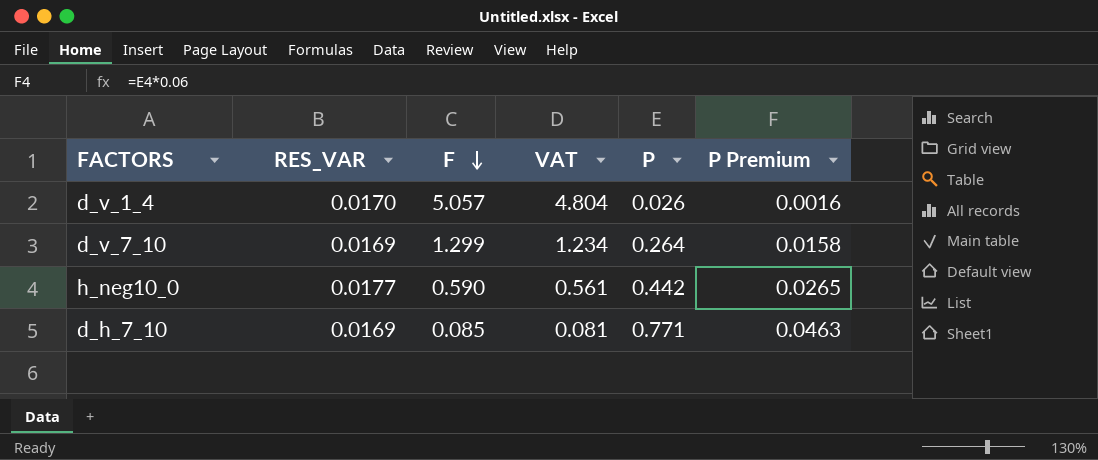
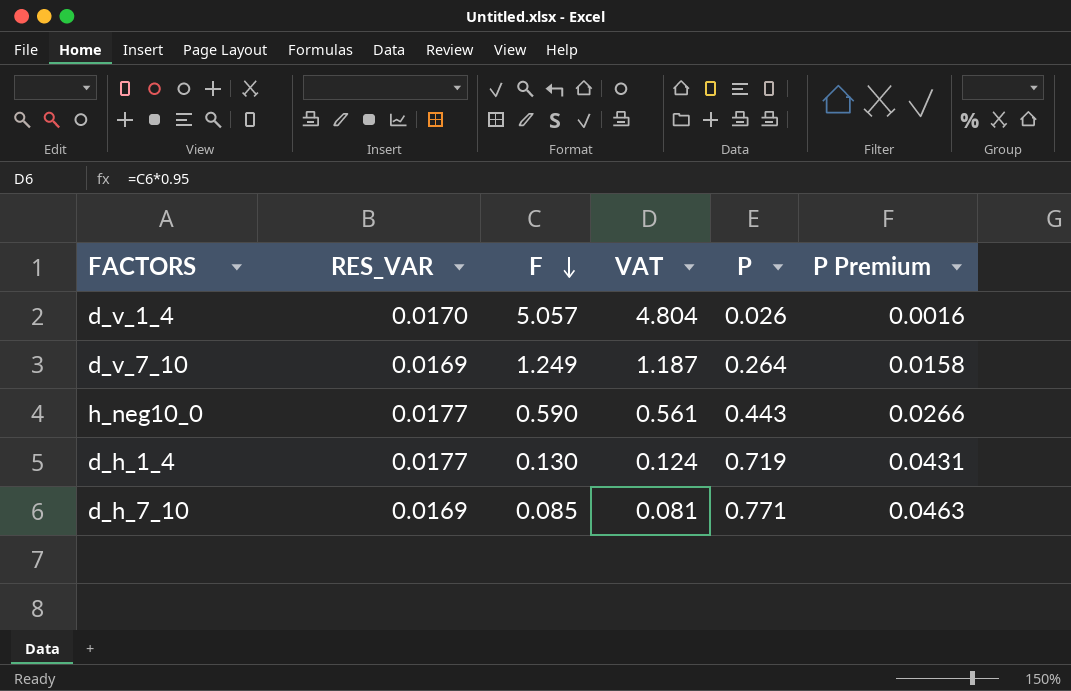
d_v_7_10 | F: 1.299 -> 1.249
d_v_7_10 | VAT: 1.234 -> 1.187
h_neg10_0 | P: 0.442 -> 0.443
h_neg10_0 | P Premium: 0.0265 -> 0.0266
row d_h_1_4: none -> 0.0177 | 0.130 | 0.124 | 0.719 | 0.0431

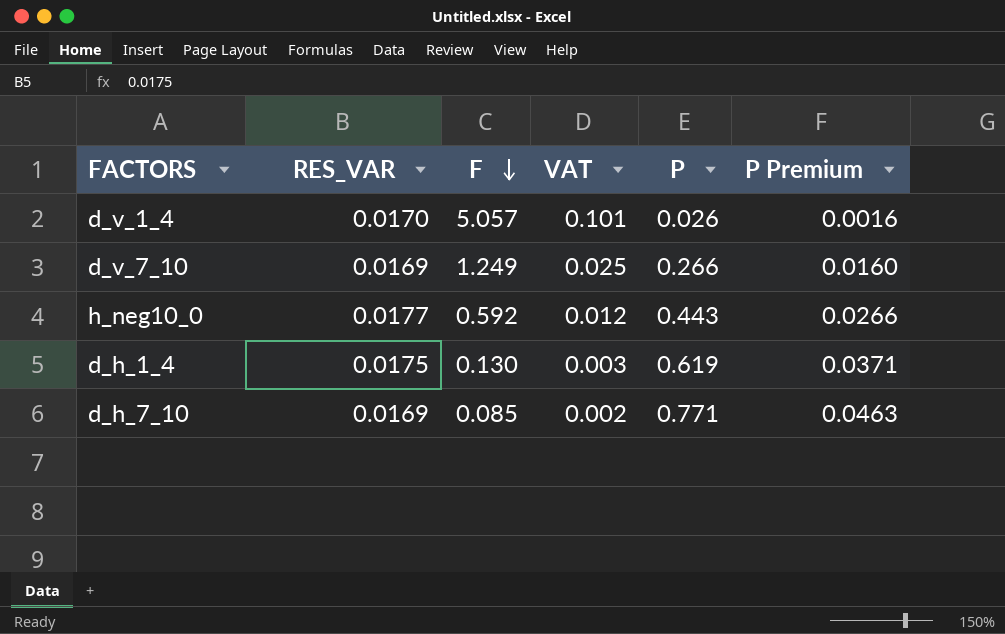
column VAT | formula: [F] * 0.95 -> [F] * 0.02
d_v_7_10 | P: 0.264 -> 0.266
d_v_7_10 | P Premium: 0.0158 -> 0.0160
h_neg10_0 | F: 0.590 -> 0.592
d_h_1_4 | RES_VAR: 0.0177 -> 0.0175
d_h_1_4 | P: 0.719 -> 0.619
d_h_1_4 | P Premium: 0.0431 -> 0.0371

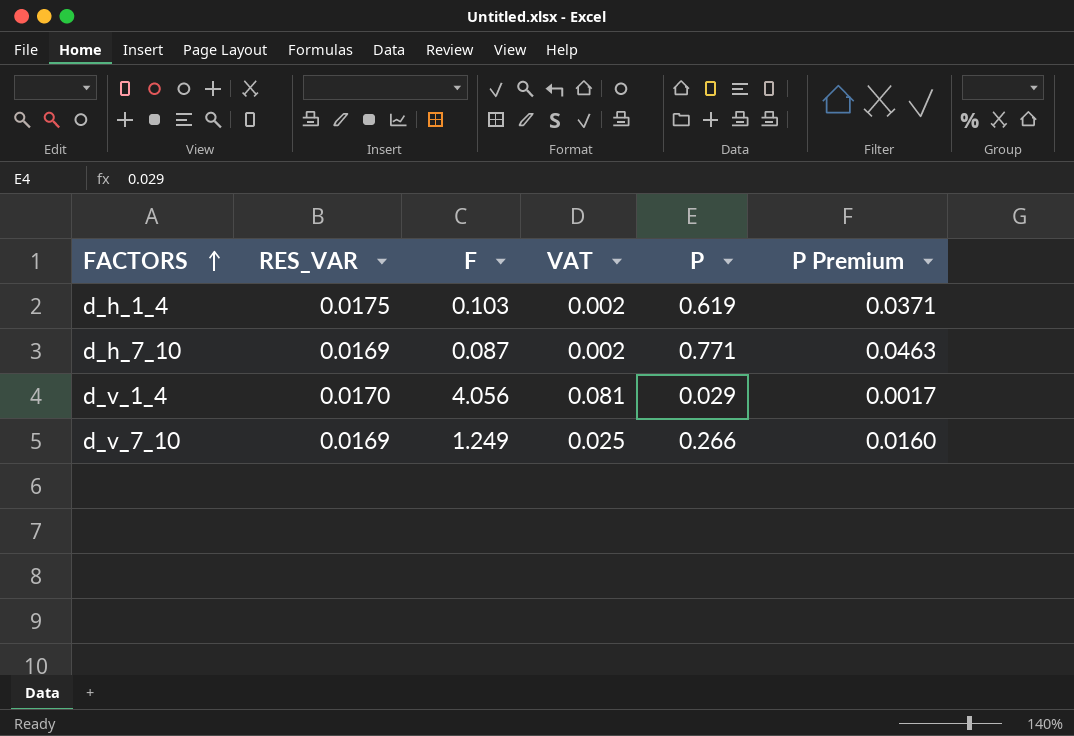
row order: F descending -> FACTORS ascending
row h_neg10_0: 0.0177 | 0.592 | 0.012 | 0.443 | 0.0266 -> none
d_h_1_4 | F: 0.130 -> 0.103
d_h_1_4 | VAT: 0.003 -> 0.002
d_h_7_10 | F: 0.085 -> 0.087
d_v_1_4 | F: 5.057 -> 4.056
d_v_1_4 | VAT: 0.101 -> 0.081
d_v_1_4 | P: 0.026 -> 0.029
d_v_1_4 | P Premium: 0.0016 -> 0.0017

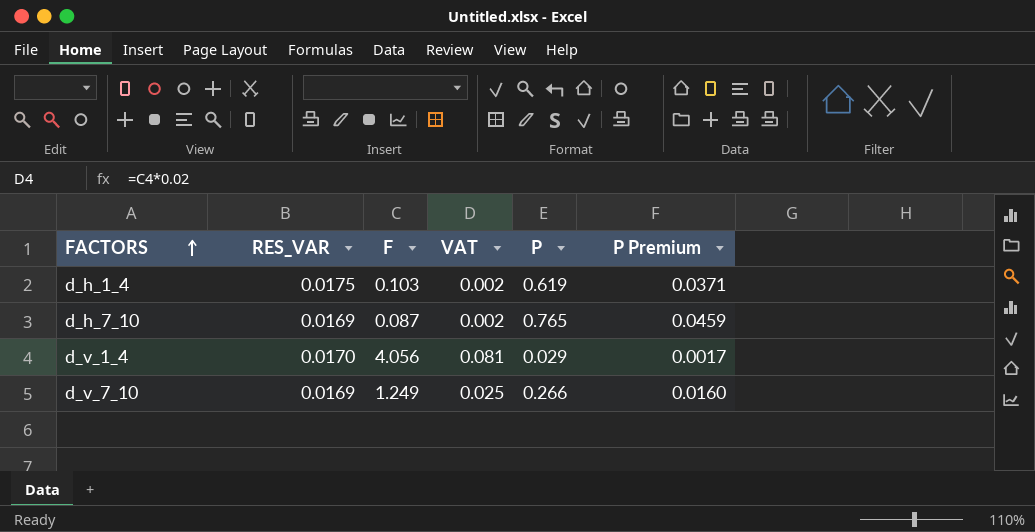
d_h_7_10 | P: 0.771 -> 0.765
d_h_7_10 | P Premium: 0.0463 -> 0.0459

